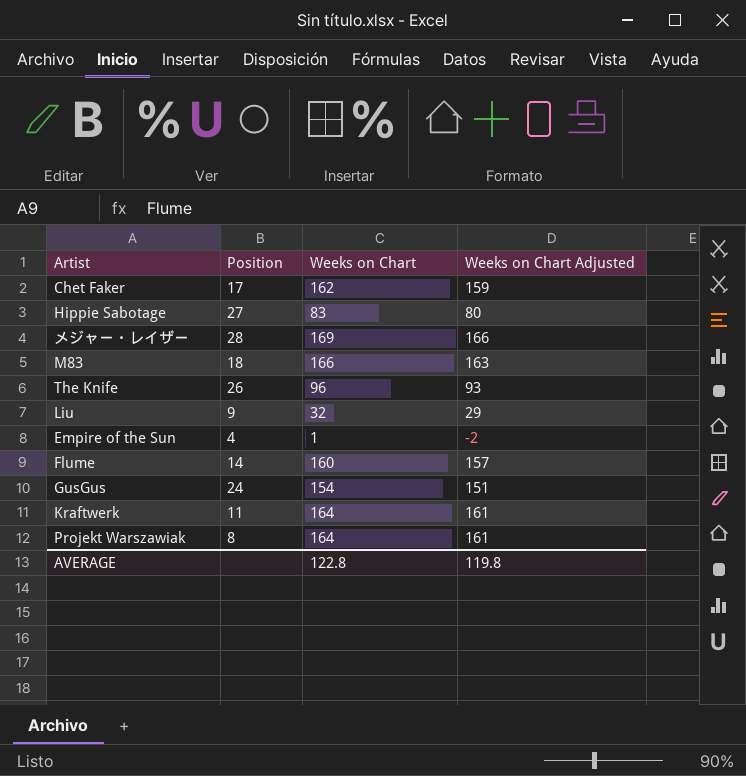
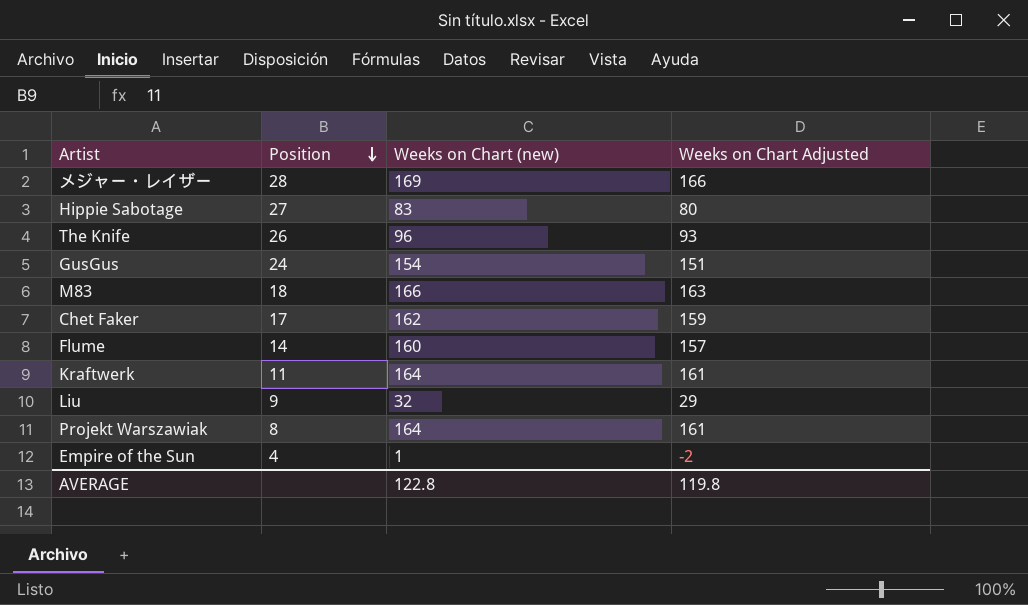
row order: none -> Position descending
column name: Weeks on Chart -> Weeks on Chart (new)

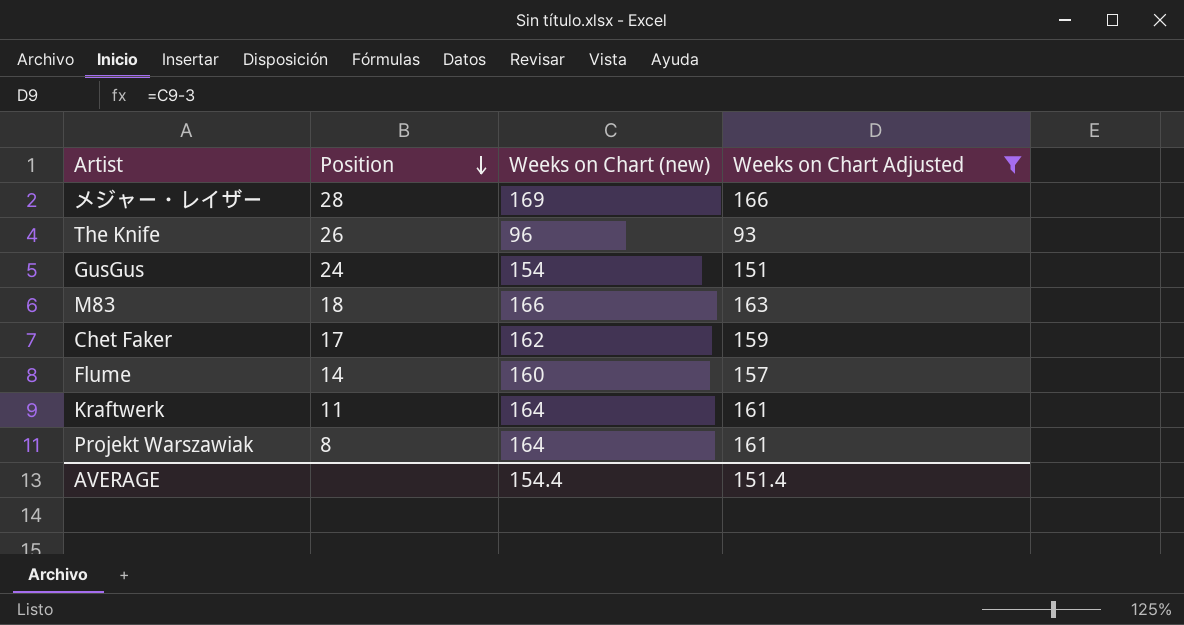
filter: none -> Weeks on Chart Adjusted >= 93
AVERAGE | Weeks on Chart (new): 122.8 -> 154.4
AVERAGE | Weeks on Chart Adjusted: 119.8 -> 151.4

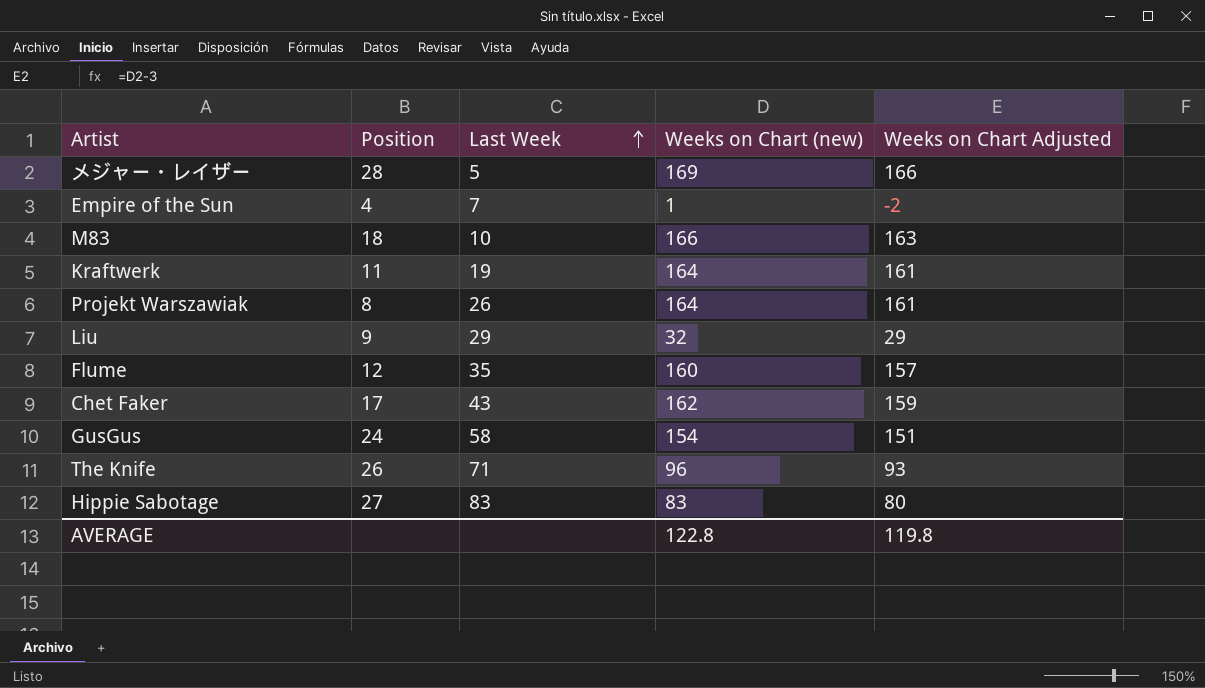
filter: Weeks on Chart Adjusted >= 93 -> none
row order: Position descending -> Last Week ascending
column Last Week | position: none -> 3
Flume | Position: 14 -> 12
AVERAGE | Weeks on Chart (new): 154.4 -> 122.8
AVERAGE | Weeks on Chart Adjusted: 151.4 -> 119.8

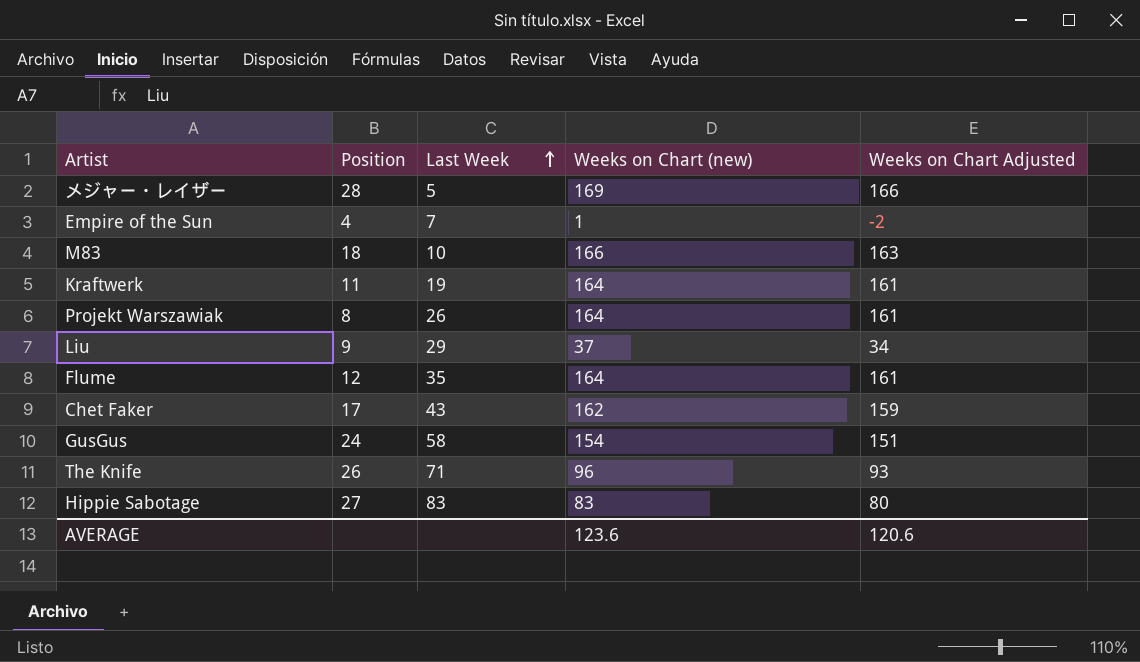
Liu | Weeks on Chart (new): 32 -> 37
Liu | Weeks on Chart Adjusted: 29 -> 34
Flume | Weeks on Chart (new): 160 -> 164
Flume | Weeks on Chart Adjusted: 157 -> 161
AVERAGE | Weeks on Chart (new): 122.8 -> 123.6
AVERAGE | Weeks on Chart Adjusted: 119.8 -> 120.6

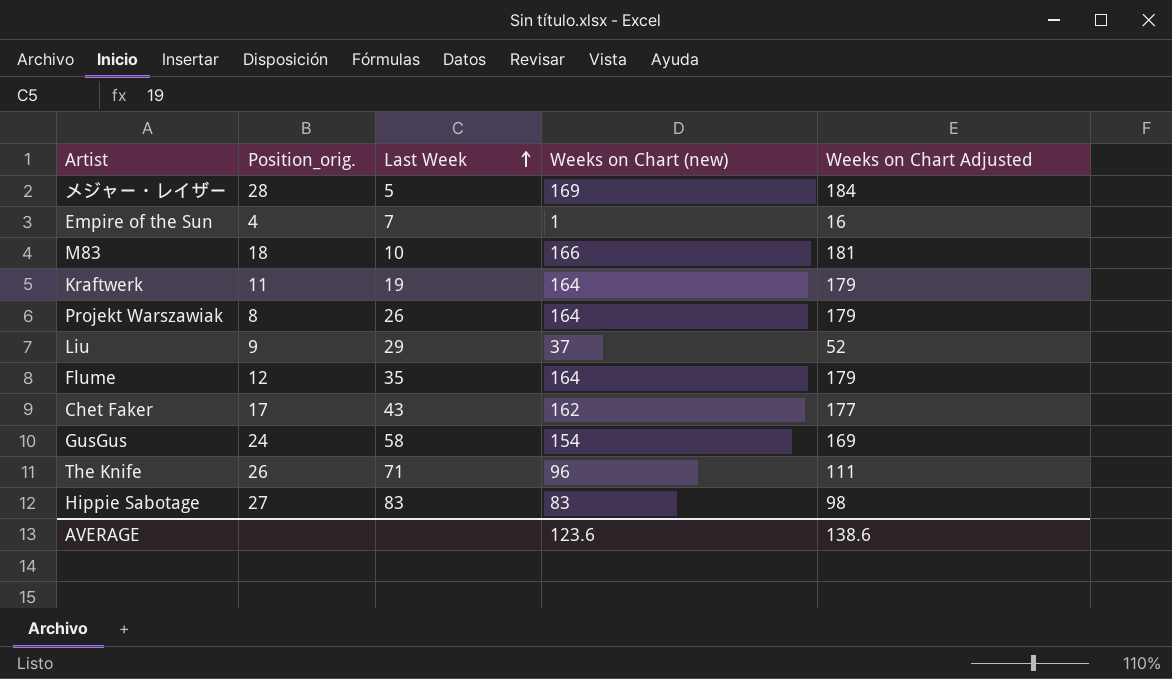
column name: Position -> Position_orig.
column Weeks on Chart Adjusted | formula: [Weeks on Chart (new)] - 3 -> [Weeks on Chart (new)] + 15
AVERAGE | Weeks on Chart Adjusted: 120.6 -> 138.6

